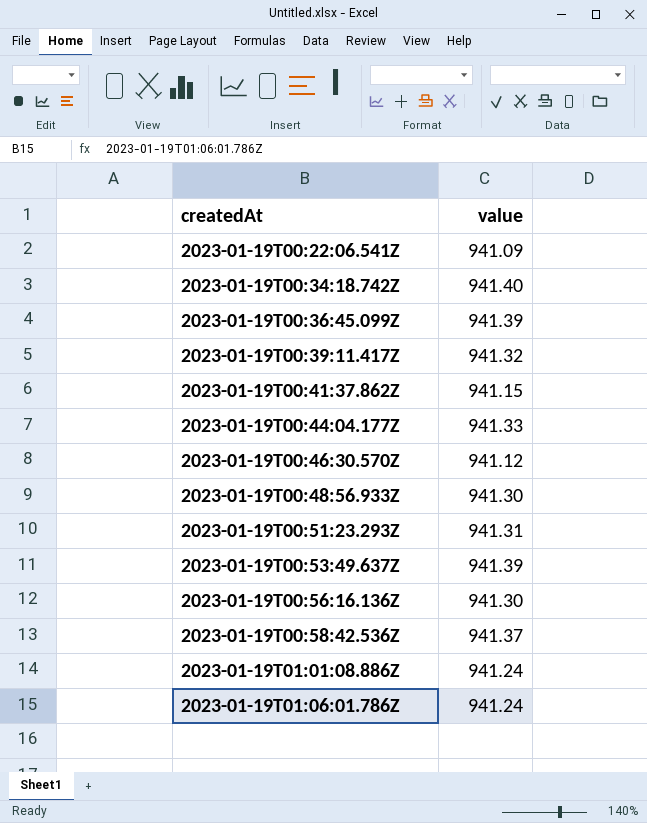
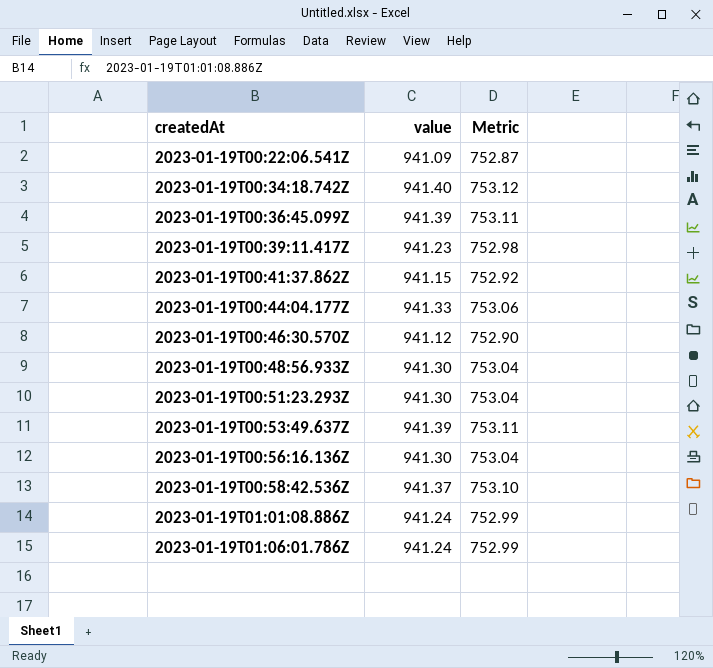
column Metric | formula: none -> [value] * 0.8
2023-01-19T00:39:11.417Z | value: 941.32 -> 941.23
2023-01-19T00:51:23.293Z | value: 941.31 -> 941.30

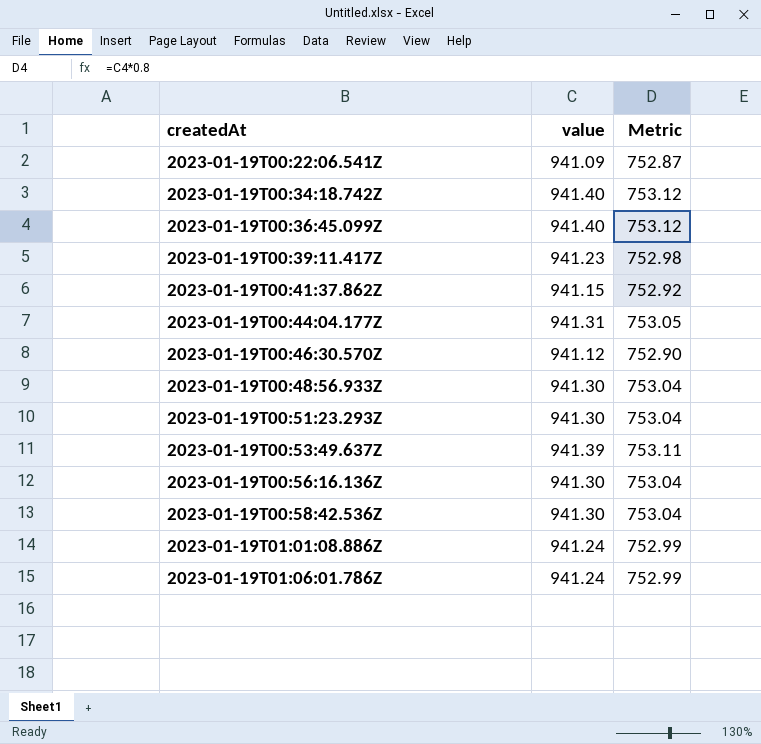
2023-01-19T00:36:45.099Z | value: 941.39 -> 941.40
2023-01-19T00:36:45.099Z | Metric: 753.11 -> 753.12
2023-01-19T00:44:04.177Z | value: 941.33 -> 941.31
2023-01-19T00:44:04.177Z | Metric: 753.06 -> 753.05
2023-01-19T00:58:42.536Z | value: 941.37 -> 941.30
2023-01-19T00:58:42.536Z | Metric: 753.10 -> 753.04

